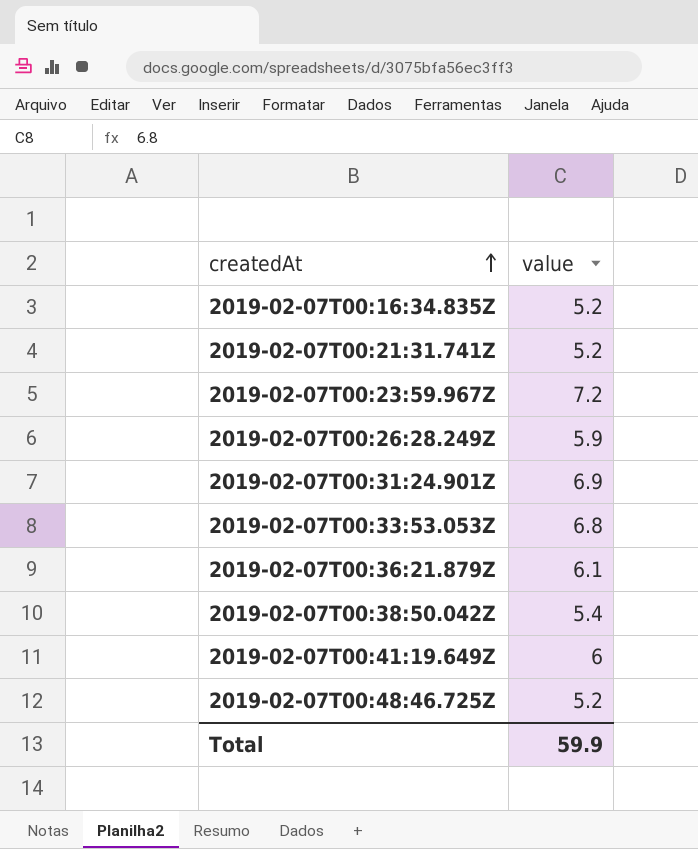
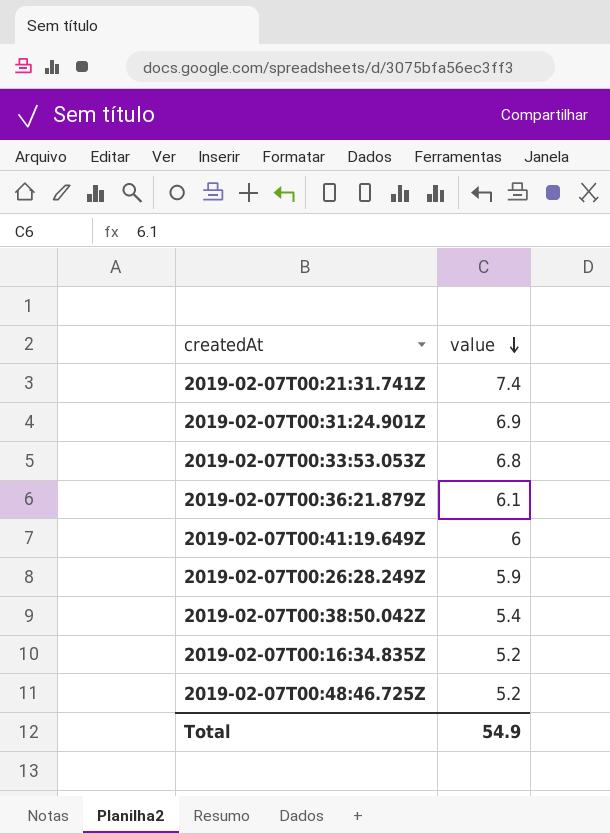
row order: createdAt ascending -> value descending
row 2019-02-07T00:23:59.967Z: 7.2 -> none
2019-02-07T00:21:31.741Z | value: 5.2 -> 7.4
Total | value: 59.9 -> 54.9

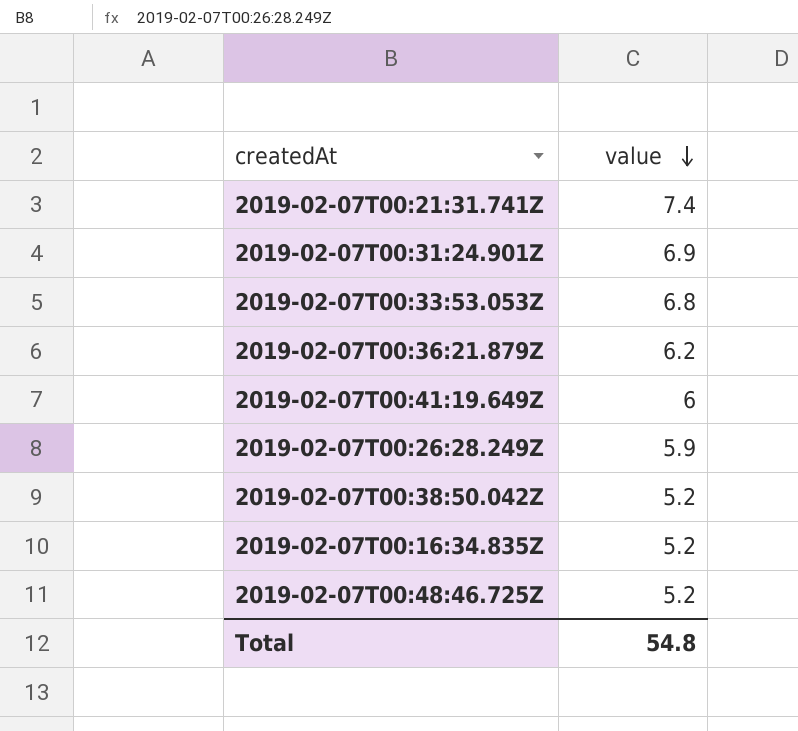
2019-02-07T00:36:21.879Z | value: 6.1 -> 6.2
2019-02-07T00:38:50.042Z | value: 5.4 -> 5.2
Total | value: 54.9 -> 54.8

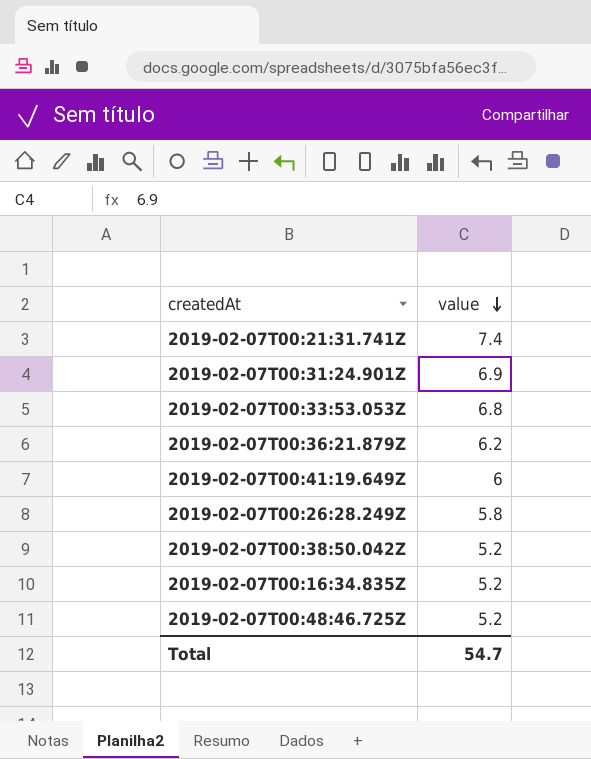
2019-02-07T00:26:28.249Z | value: 5.9 -> 5.8
Total | value: 54.8 -> 54.7

